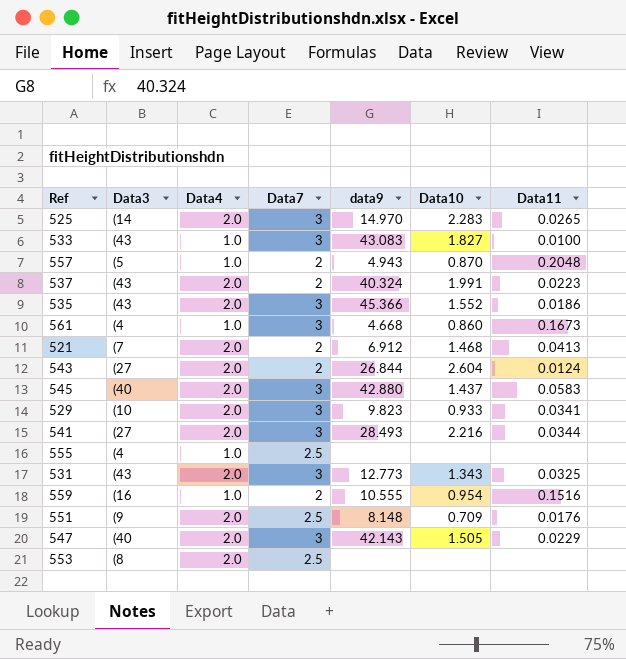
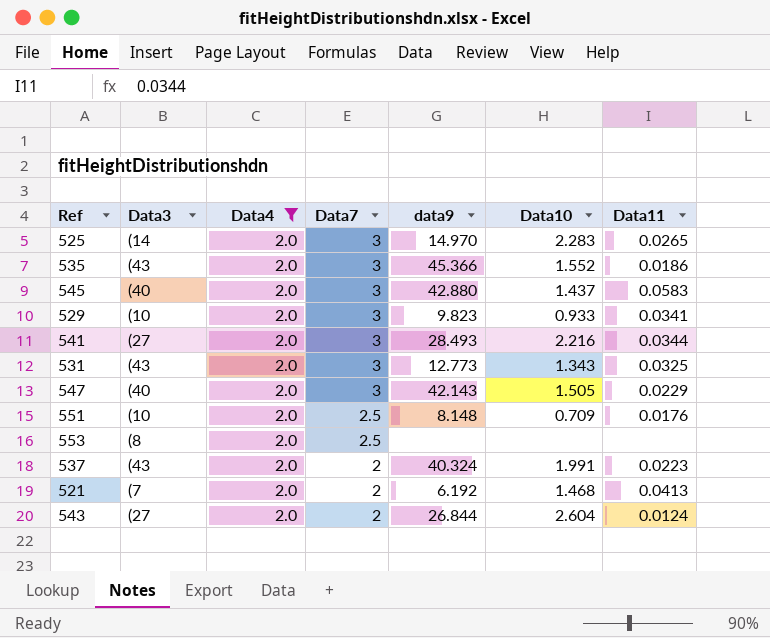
filter: none -> Data4 = 2.0
row order: none -> Data7 descending
551 | Data3: (9 -> (10
521 | data9: 6.912 -> 6.192

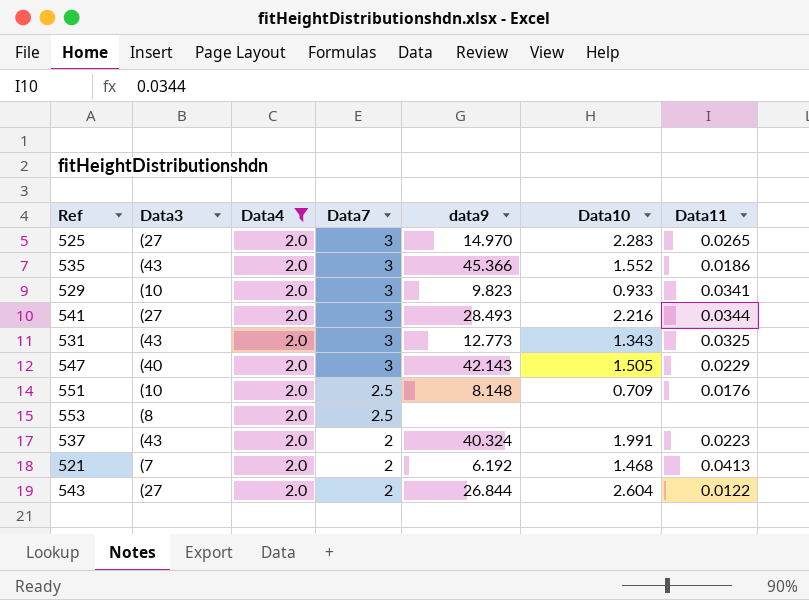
row 545: (40 | 2.0 | 3 | 42.880 | 1.437 | 0.0583 -> none
525 | Data3: (14 -> (27
543 | Data11: 0.0124 -> 0.0122

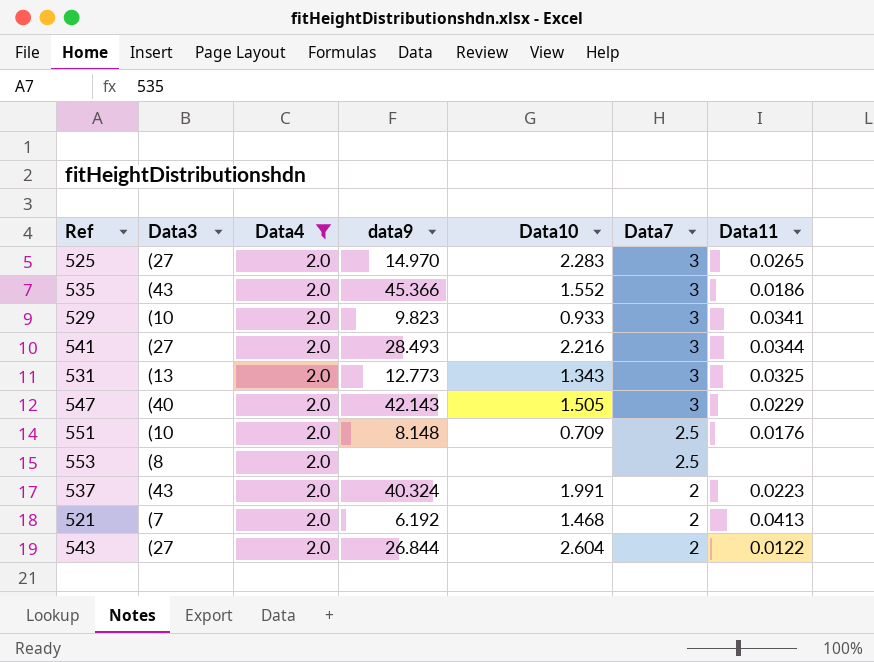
column Data7 | position: 4 -> 6
531 | Data3: (43 -> (13

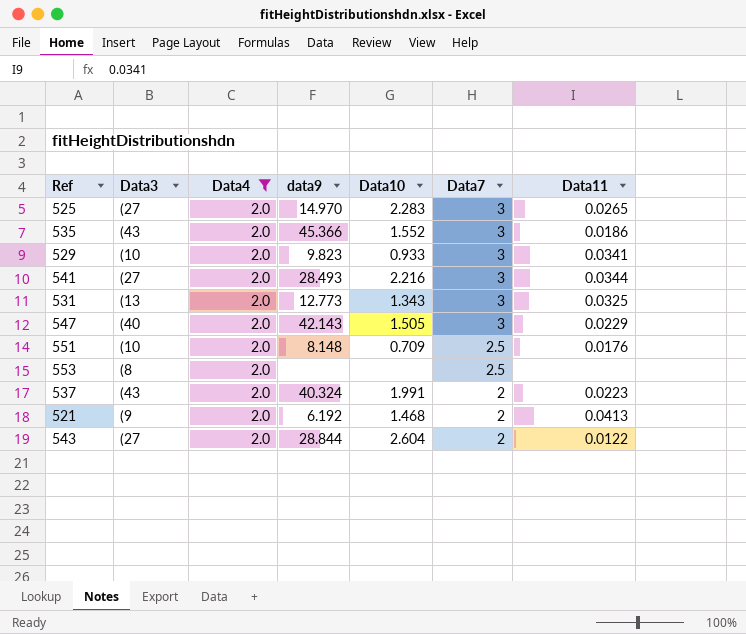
521 | Data3: (7 -> (9
543 | data9: 26.844 -> 28.844

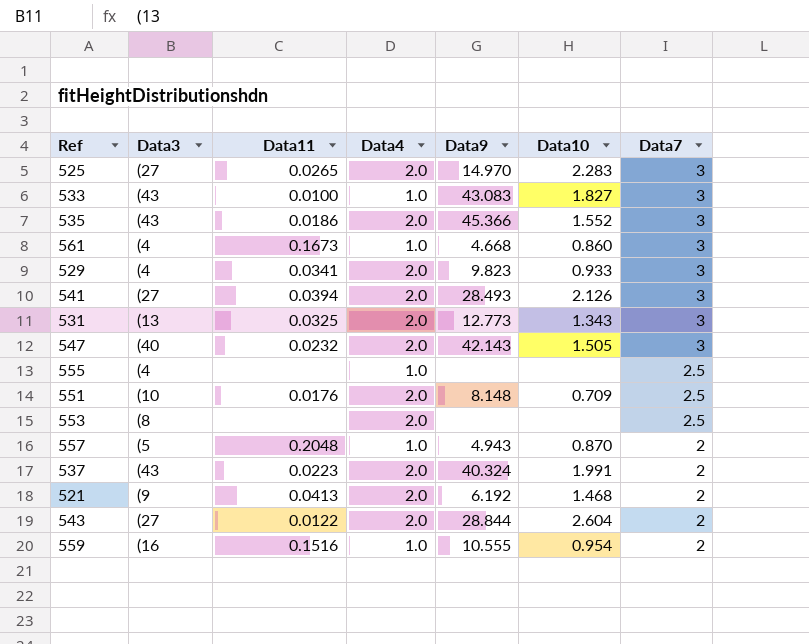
filter: Data4 = 2.0 -> none
column Data11 | position: 7 -> 3
column name: data9 -> Data9
529 | Data3: (10 -> (4
541 | Data11: 0.0344 -> 0.0394
541 | Data10: 2.216 -> 2.126
547 | Data11: 0.0229 -> 0.0232

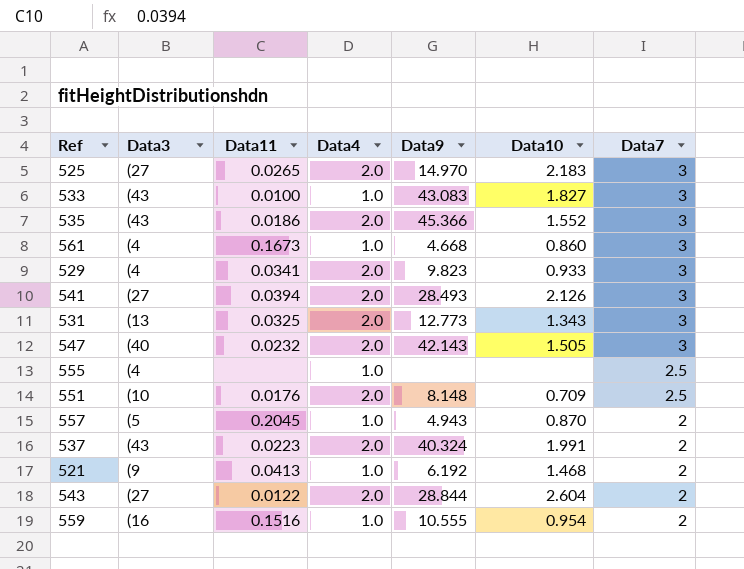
row 553: (8 | none | 2.0 | none | none | 2.5 -> none
525 | Data10: 2.283 -> 2.183
557 | Data11: 0.2048 -> 0.2045
521 | Data4: 2.0 -> 1.0

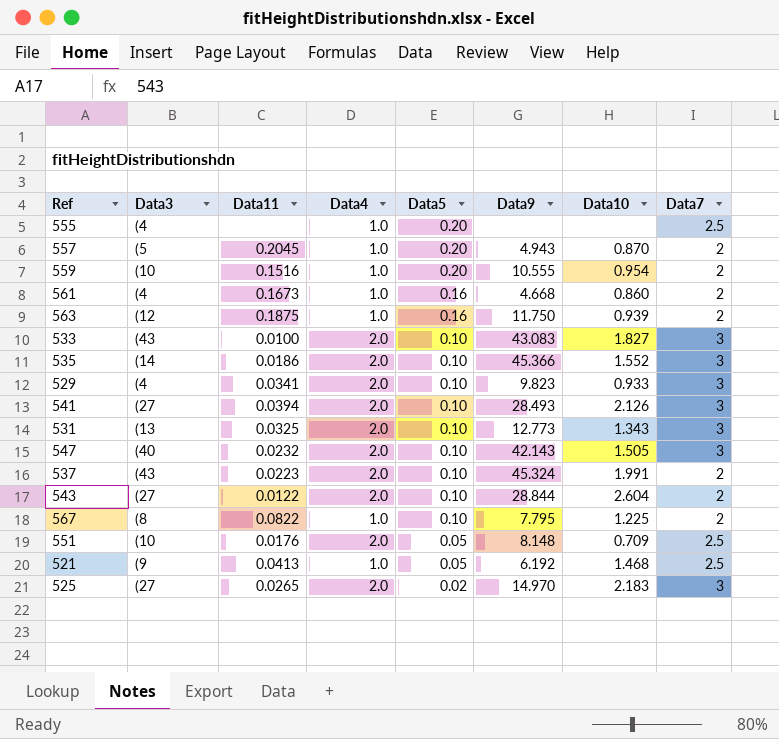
row order: Data7 descending -> Data5 descending
column Data5 | position: none -> 5
559 | Data3: (16 -> (10
561 | Data7: 3 -> 2
row 563: none -> (12 | 0.1875 | 1.0 | 0.16 | 11.750 | 0.939 | 2
533 | Data4: 1.0 -> 2.0
535 | Data3: (43 -> (14
537 | Data9: 40.324 -> 45.324
row 567: none -> (8 | 0.0822 | 1.0 | 0.10 | 7.795 | 1.225 | 2
521 | Data7: 2 -> 2.5

